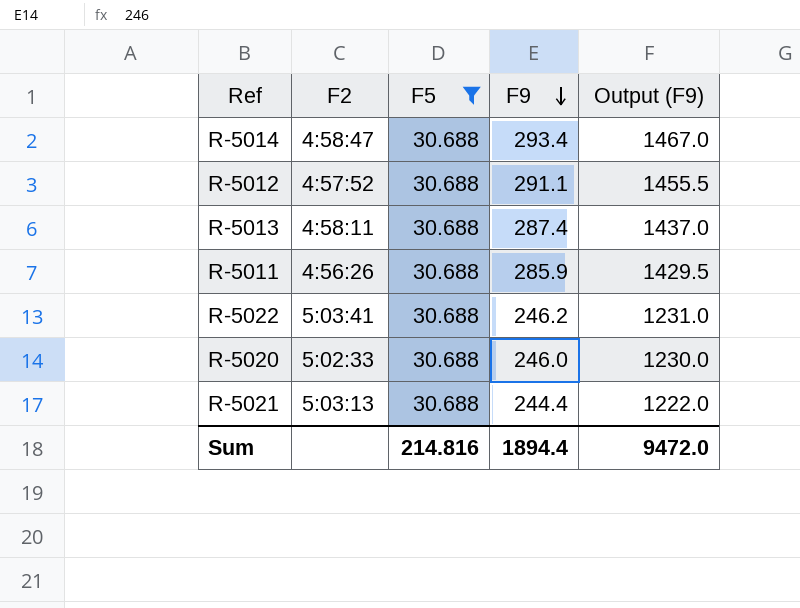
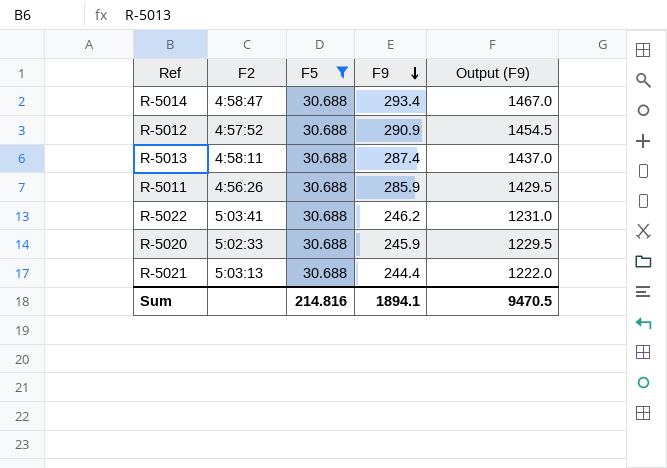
R-5012 | F9: 291.1 -> 290.9
R-5012 | Output (F9): 1455.5 -> 1454.5
R-5020 | F9: 246.0 -> 245.9
R-5020 | Output (F9): 1230.0 -> 1229.5
Sum | F9: 1894.4 -> 1894.1
Sum | Output (F9): 9472.0 -> 9470.5

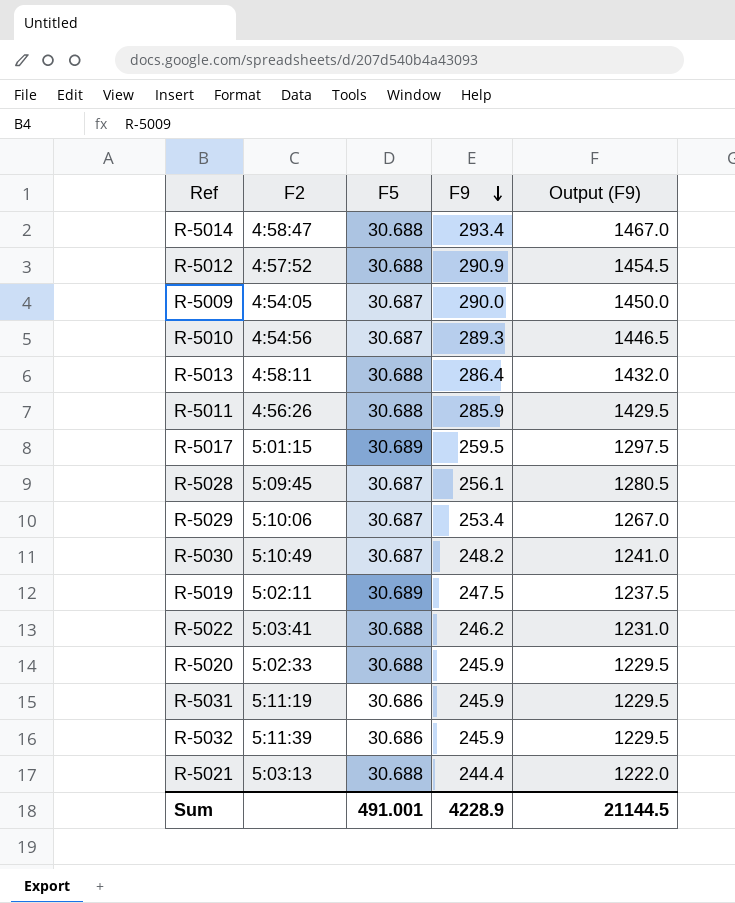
filter: F5 = 30.688 -> none
R-5013 | F9: 287.4 -> 286.4
R-5013 | Output (F9): 1437.0 -> 1432.0
Sum | F5: 214.816 -> 491.001
Sum | F9: 1894.1 -> 4228.9
Sum | Output (F9): 9470.5 -> 21144.5

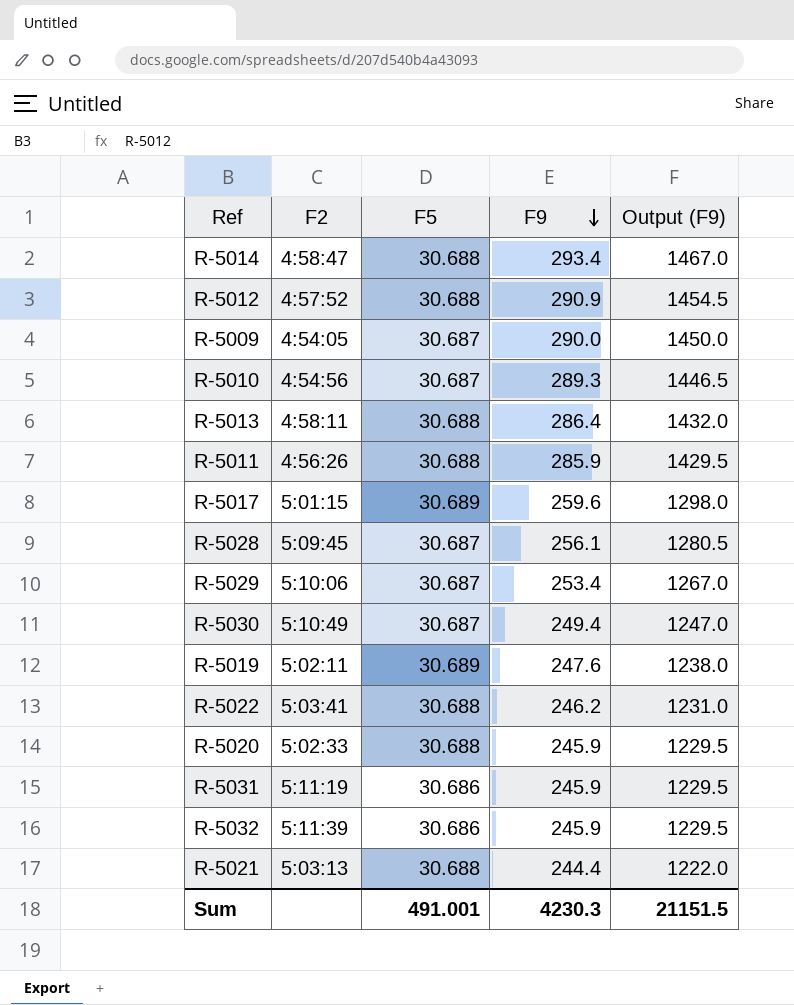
R-5017 | F9: 259.5 -> 259.6
R-5017 | Output (F9): 1297.5 -> 1298.0
R-5030 | F9: 248.2 -> 249.4
R-5030 | Output (F9): 1241.0 -> 1247.0
R-5019 | F9: 247.5 -> 247.6
R-5019 | Output (F9): 1237.5 -> 1238.0
Sum | F9: 4228.9 -> 4230.3
Sum | Output (F9): 21144.5 -> 21151.5

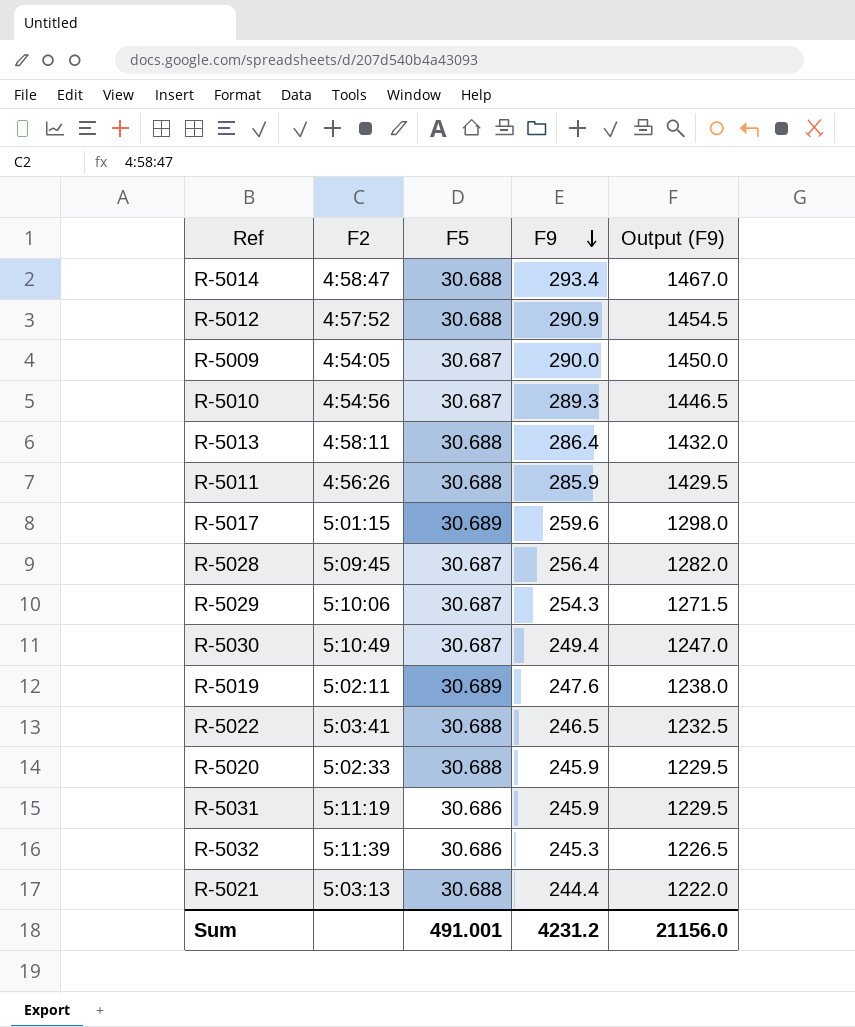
R-5028 | F9: 256.1 -> 256.4
R-5028 | Output (F9): 1280.5 -> 1282.0
R-5029 | F9: 253.4 -> 254.3
R-5029 | Output (F9): 1267.0 -> 1271.5
R-5022 | F9: 246.2 -> 246.5
R-5022 | Output (F9): 1231.0 -> 1232.5
R-5032 | F9: 245.9 -> 245.3
R-5032 | Output (F9): 1229.5 -> 1226.5
Sum | F9: 4230.3 -> 4231.2
Sum | Output (F9): 21151.5 -> 21156.0

